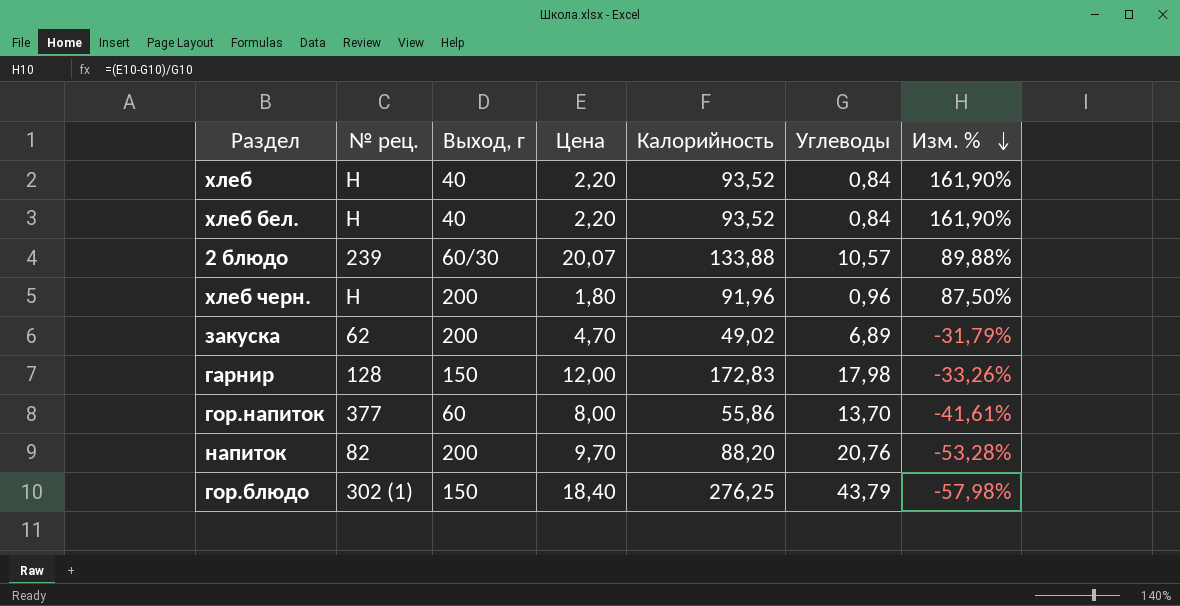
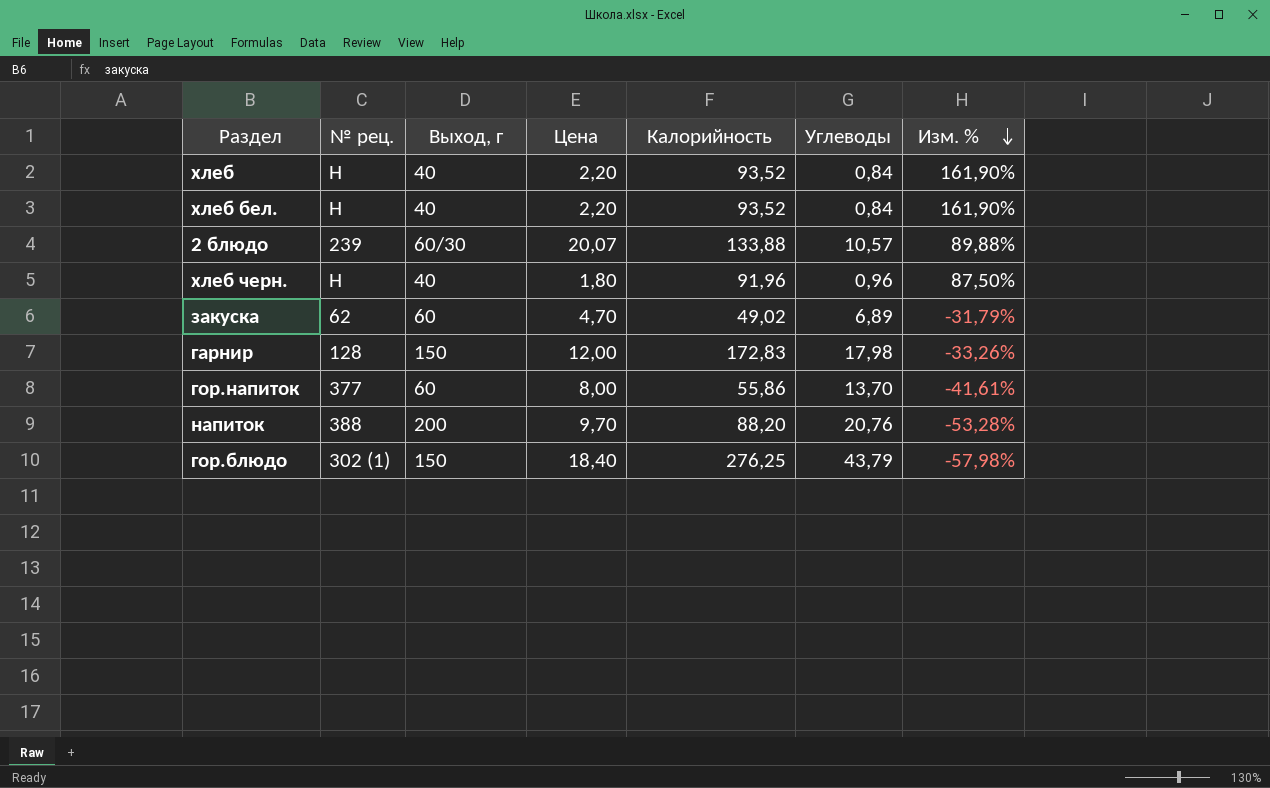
хлеб черн. | Выход, г: 200 -> 40
закуска | Выход, г: 200 -> 60
напиток | № рец.: 82 -> 388

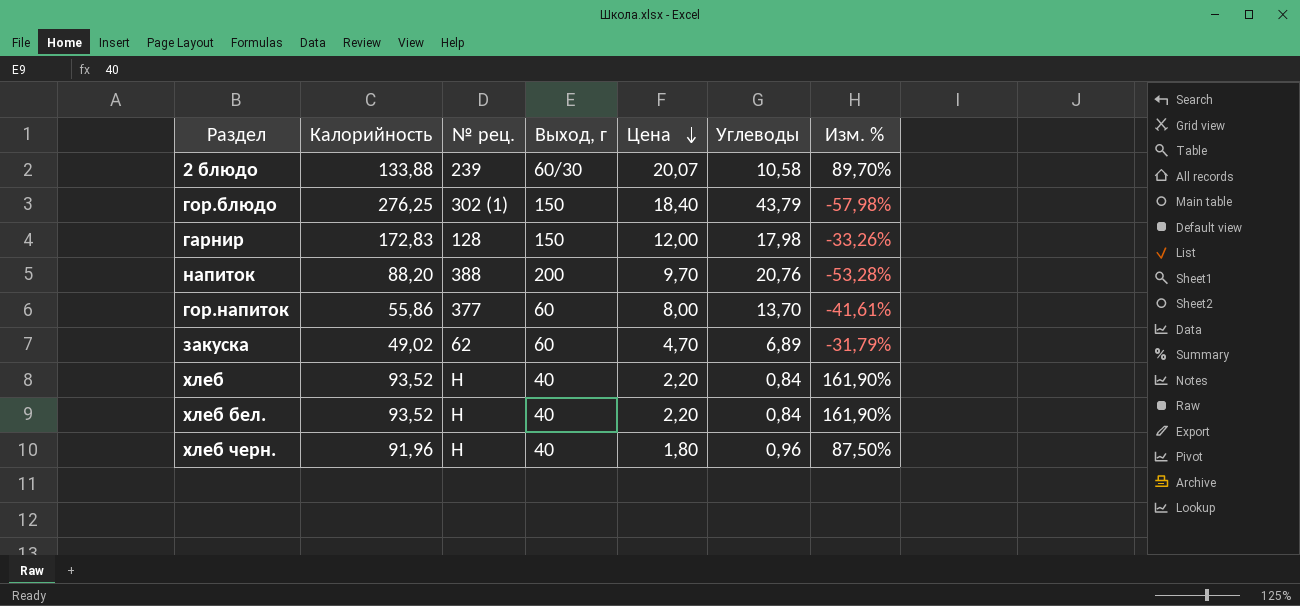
row order: Изм. % descending -> Цена descending
column Калорийность | position: 5 -> 2
2 блюдо | Углеводы: 10,57 -> 10,58
2 блюдо | Изм. %: 89,88% -> 89,70%

